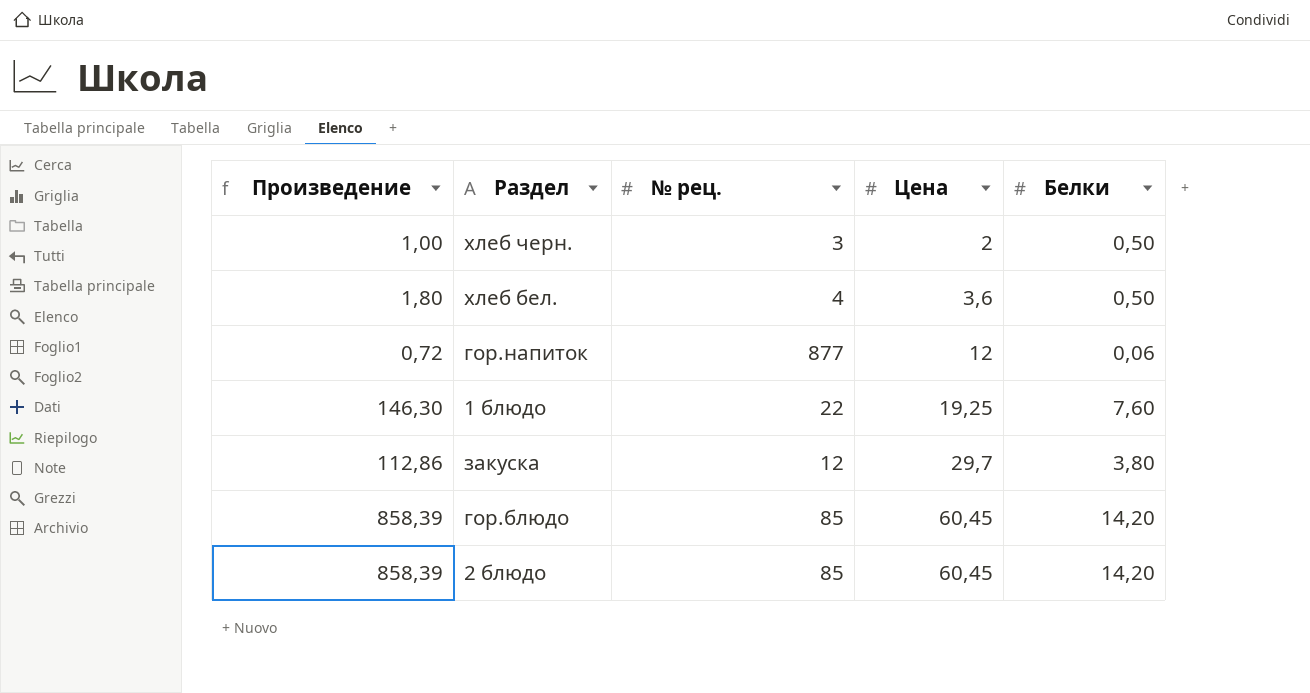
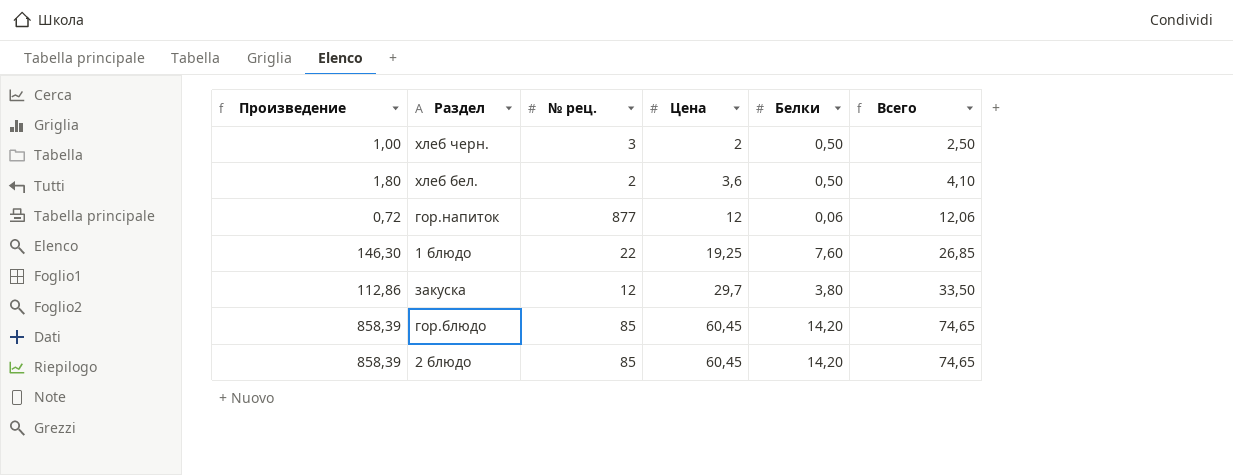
column Всего | formula: none -> [Цена] + [Белки]
хлеб бел. | № рец.: 4 -> 2

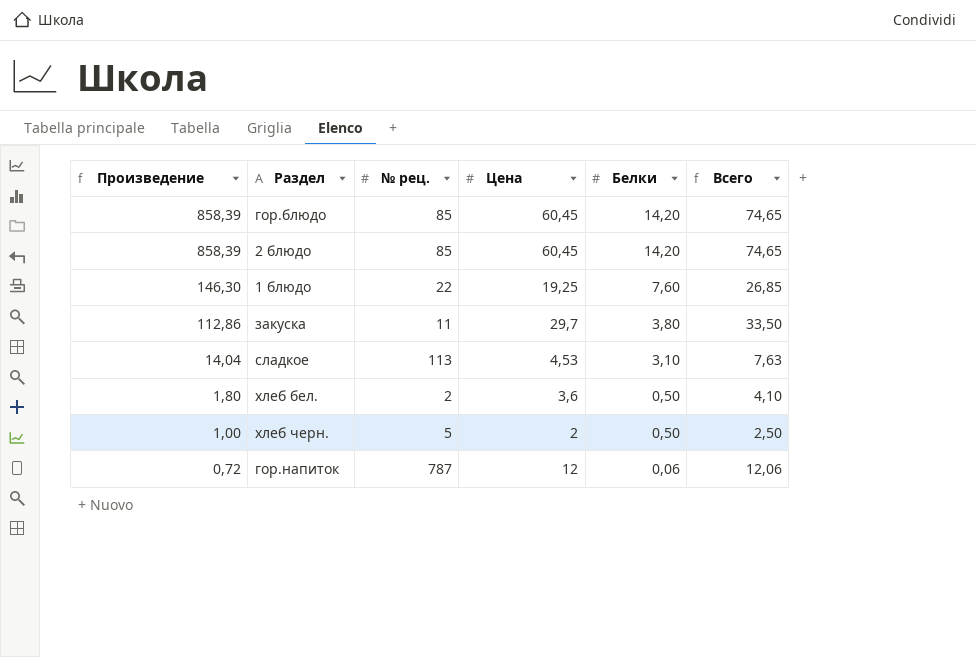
row order: Цена ascending -> Произведение descending
закуска | № рец.: 12 -> 11
row сладкое: none -> 14,04 | 113 | 4,53 | 3,10 | 7,63
хлеб черн. | № рец.: 3 -> 5
гор.напиток | № рец.: 877 -> 787

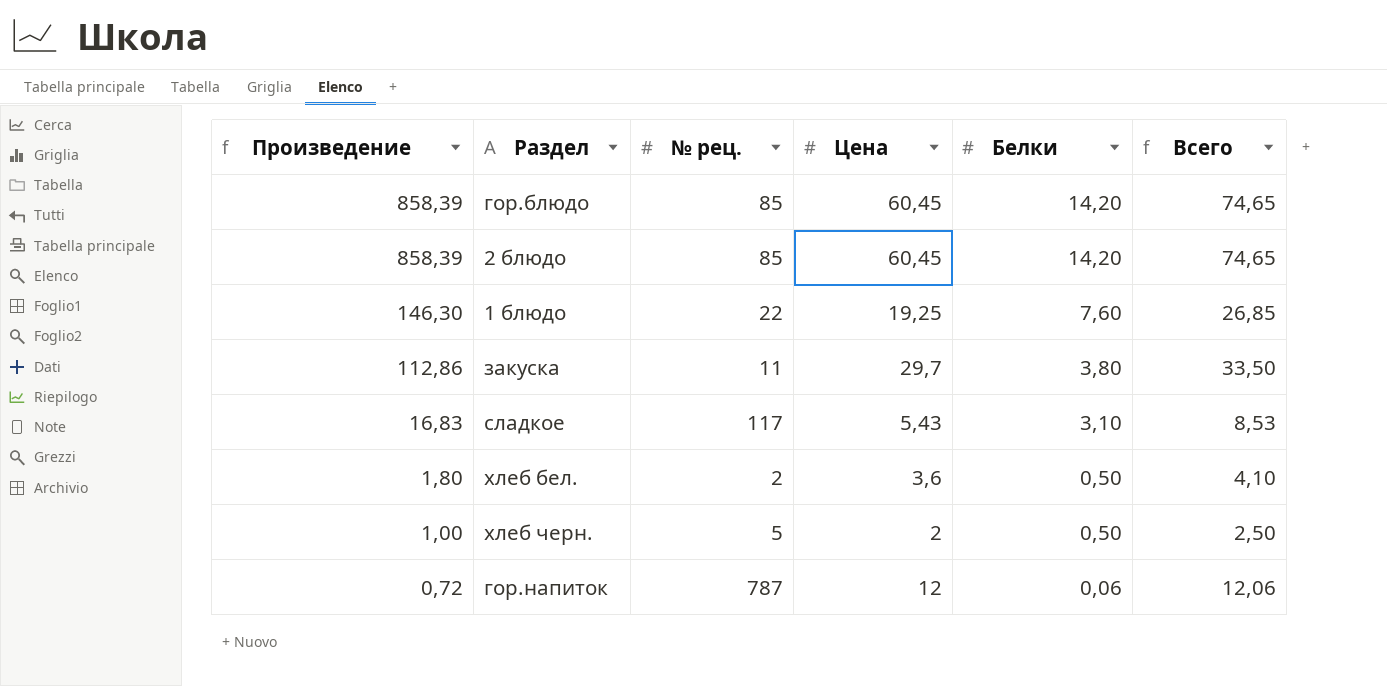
сладкое | Произведение: 14,04 -> 16,83
сладкое | № рец.: 113 -> 117
сладкое | Цена: 4,53 -> 5,43
сладкое | Всего: 7,63 -> 8,53

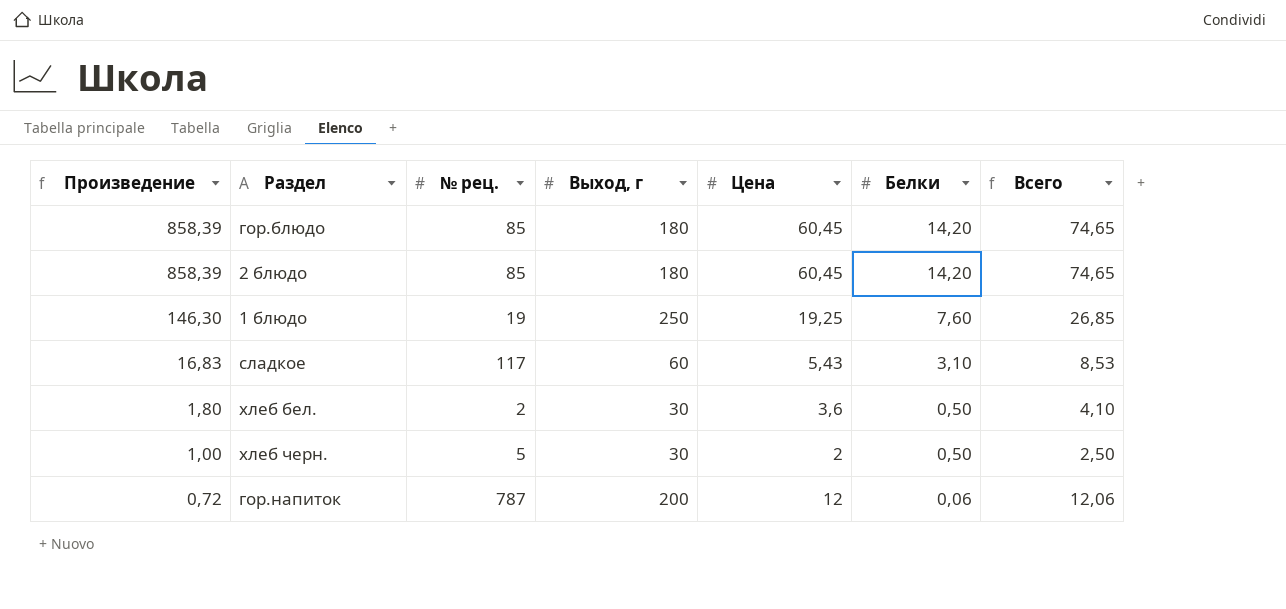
column Выход, г | position: none -> 4
row закуска: 112,86 | 11 | 29,7 | 3,80 | 33,50 -> none
1 блюдо | № рец.: 22 -> 19

